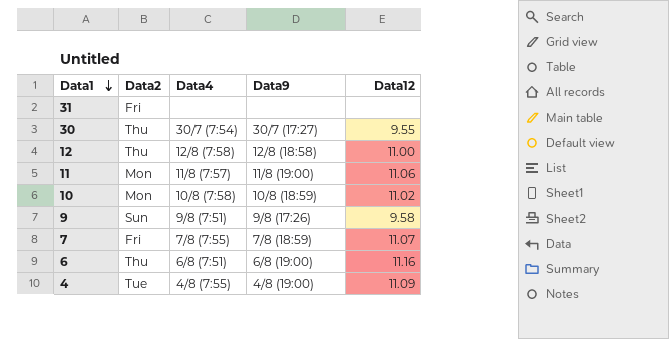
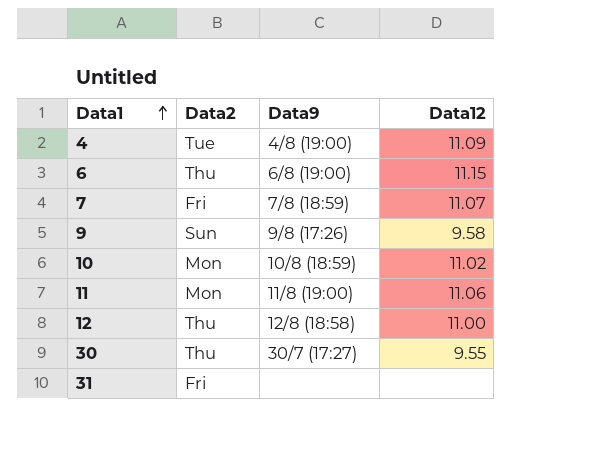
row order: Data1 descending -> Data1 ascending
column Data4 | position: 3 -> none
6 | Data12: 11.16 -> 11.15

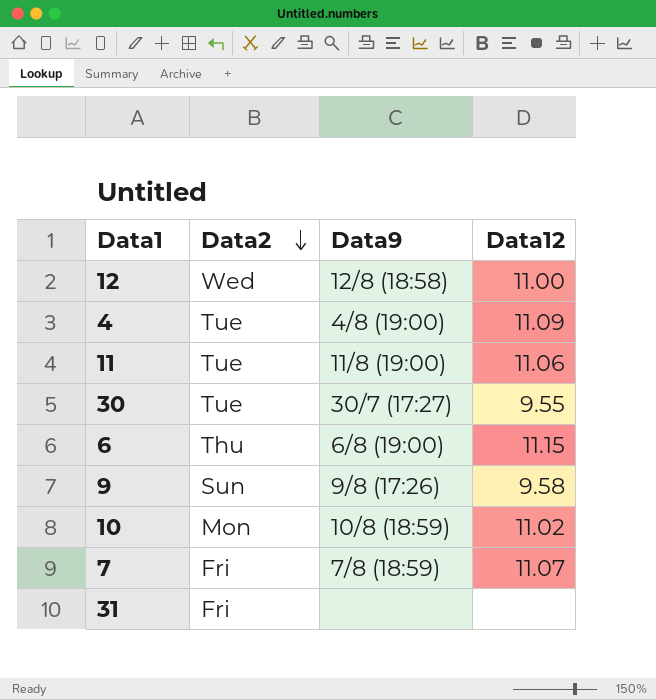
row order: Data1 ascending -> Data2 descending
12 | Data2: Thu -> Wed
11 | Data2: Mon -> Tue
30 | Data2: Thu -> Tue

